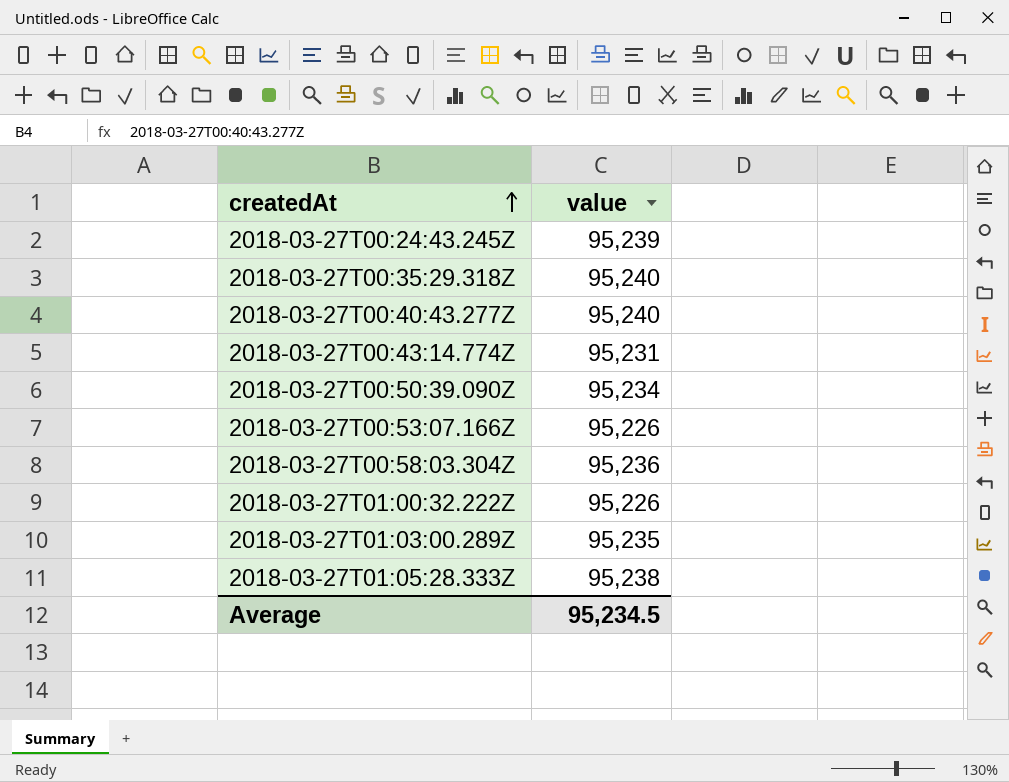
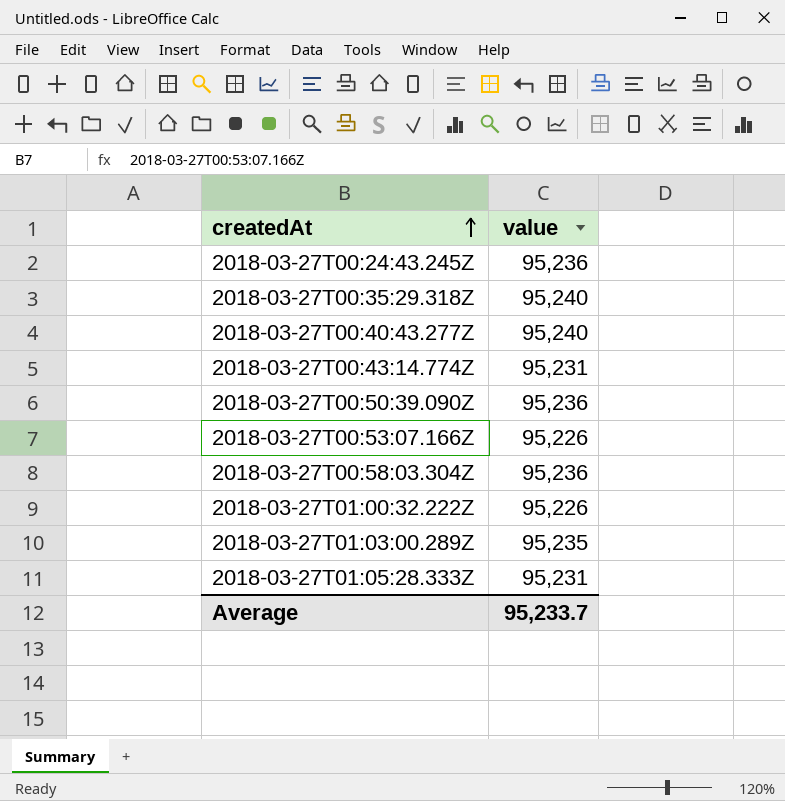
2018-03-27T00:24:43.245Z | value: 95,239 -> 95,236
2018-03-27T00:50:39.090Z | value: 95,234 -> 95,236
2018-03-27T01:05:28.333Z | value: 95,238 -> 95,231
Average | value: 95,234.5 -> 95,233.7

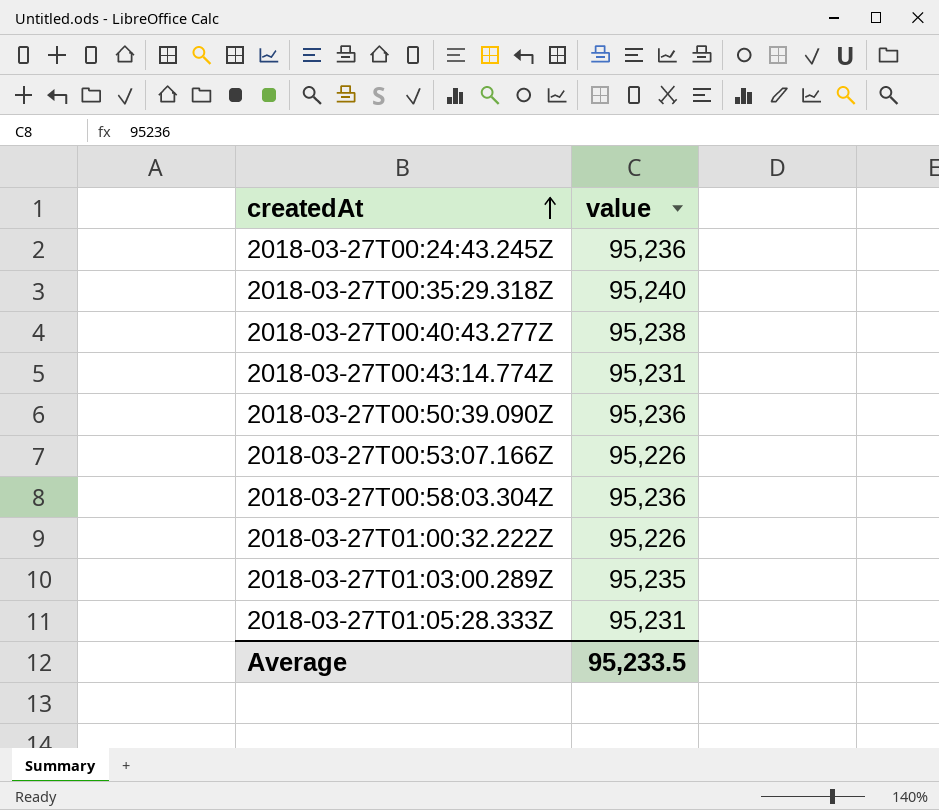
2018-03-27T00:40:43.277Z | value: 95,240 -> 95,238
Average | value: 95,233.7 -> 95,233.5

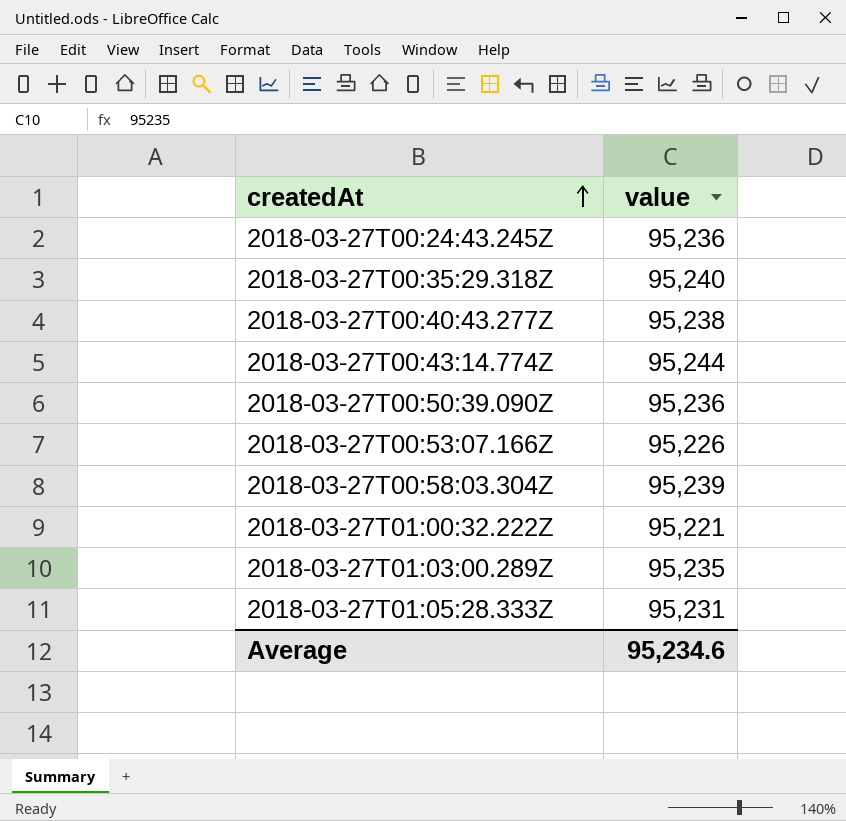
2018-03-27T00:43:14.774Z | value: 95,231 -> 95,244
2018-03-27T00:58:03.304Z | value: 95,236 -> 95,239
2018-03-27T01:00:32.222Z | value: 95,226 -> 95,221
Average | value: 95,233.5 -> 95,234.6

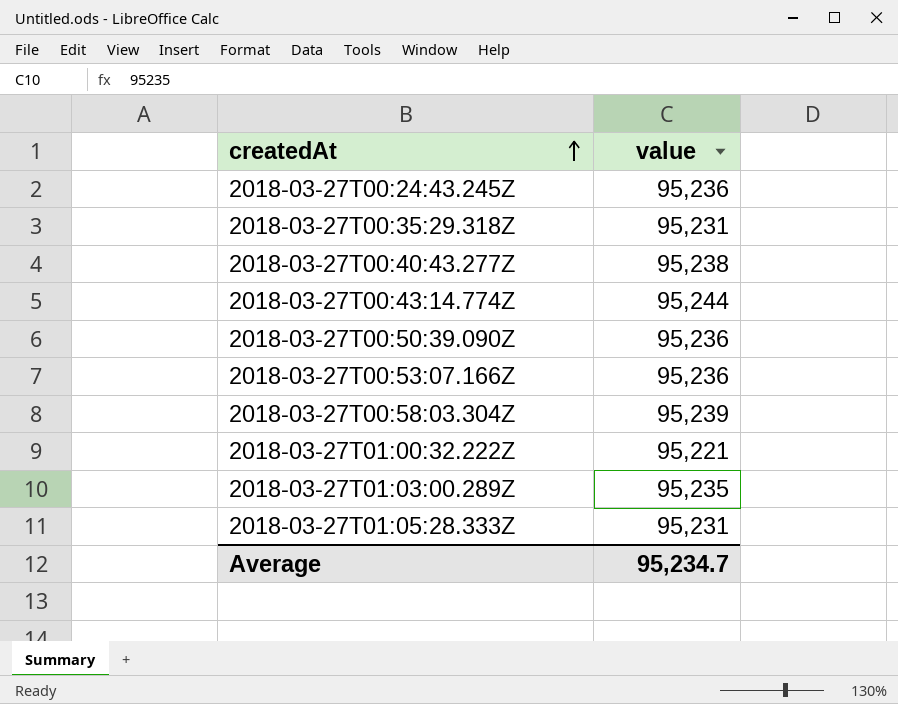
2018-03-27T00:35:29.318Z | value: 95,240 -> 95,231
2018-03-27T00:53:07.166Z | value: 95,226 -> 95,236
Average | value: 95,234.6 -> 95,234.7

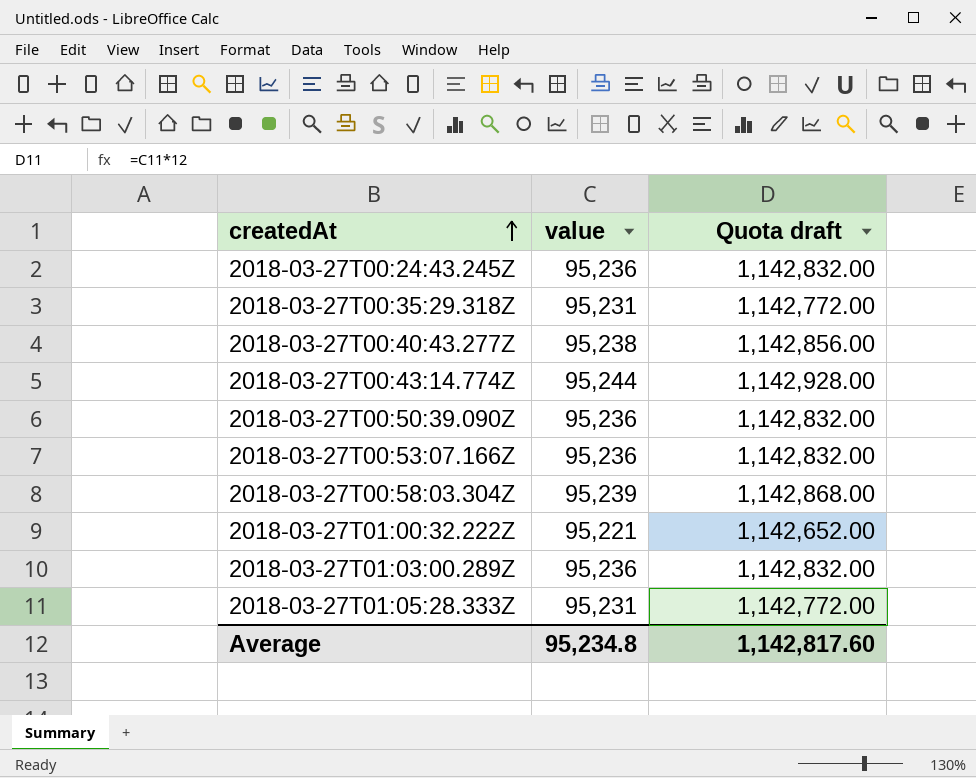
column Quota draft | formula: none -> [value] * 12
2018-03-27T01:03:00.289Z | value: 95,235 -> 95,236
Average | value: 95,234.7 -> 95,234.8

